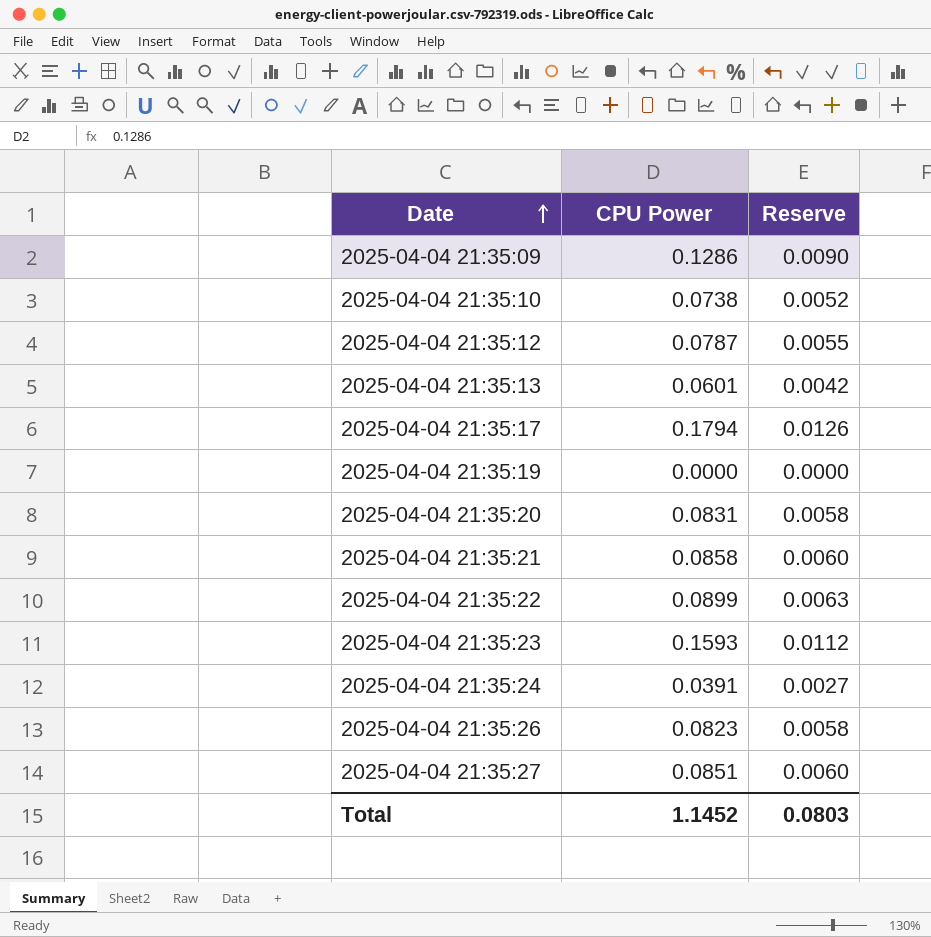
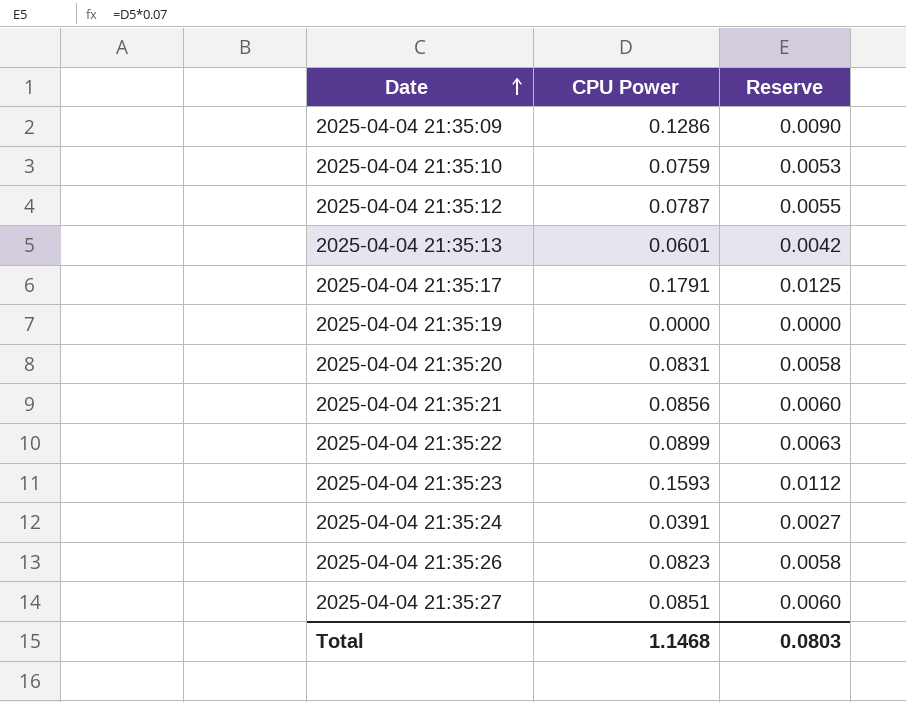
2025-04-04 21:35:10 | CPU Power: 0.0738 -> 0.0759
2025-04-04 21:35:10 | Reserve: 0.0052 -> 0.0053
2025-04-04 21:35:17 | CPU Power: 0.1794 -> 0.1791
2025-04-04 21:35:17 | Reserve: 0.0126 -> 0.0125
2025-04-04 21:35:21 | CPU Power: 0.0858 -> 0.0856
Total | CPU Power: 1.1452 -> 1.1468

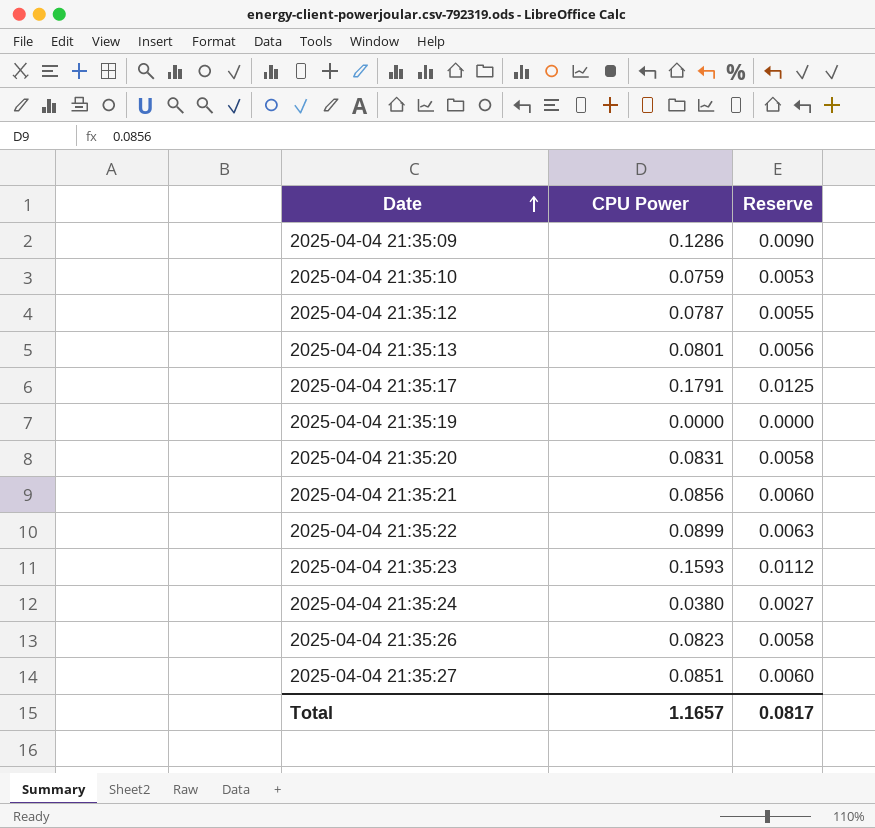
2025-04-04 21:35:13 | CPU Power: 0.0601 -> 0.0801
2025-04-04 21:35:13 | Reserve: 0.0042 -> 0.0056
2025-04-04 21:35:24 | CPU Power: 0.0391 -> 0.0380
Total | CPU Power: 1.1468 -> 1.1657
Total | Reserve: 0.0803 -> 0.0817

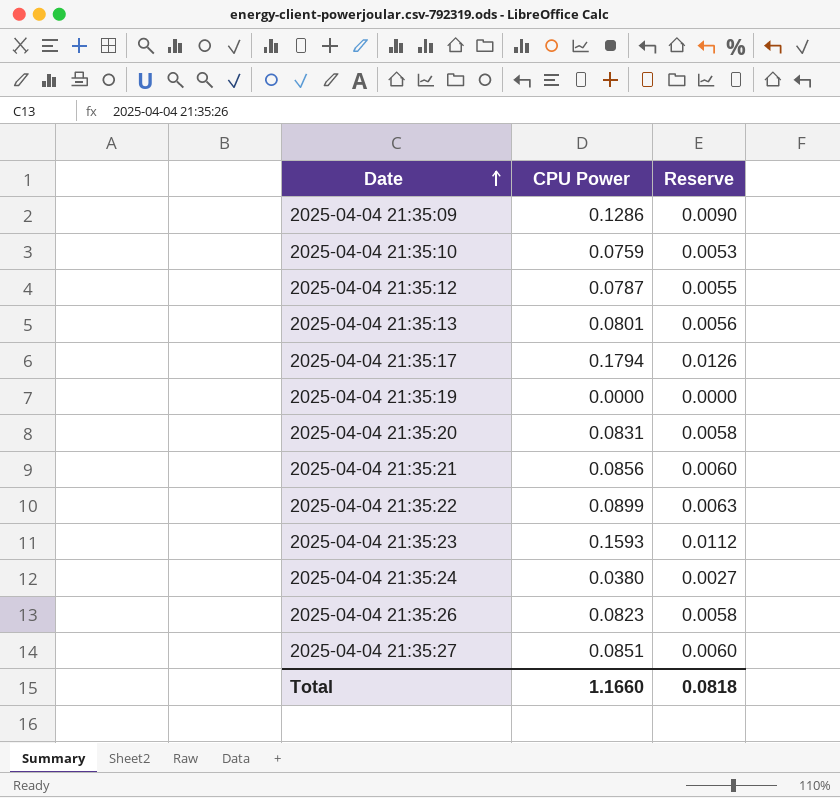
2025-04-04 21:35:17 | CPU Power: 0.1791 -> 0.1794
2025-04-04 21:35:17 | Reserve: 0.0125 -> 0.0126
Total | CPU Power: 1.1657 -> 1.1660
Total | Reserve: 0.0817 -> 0.0818

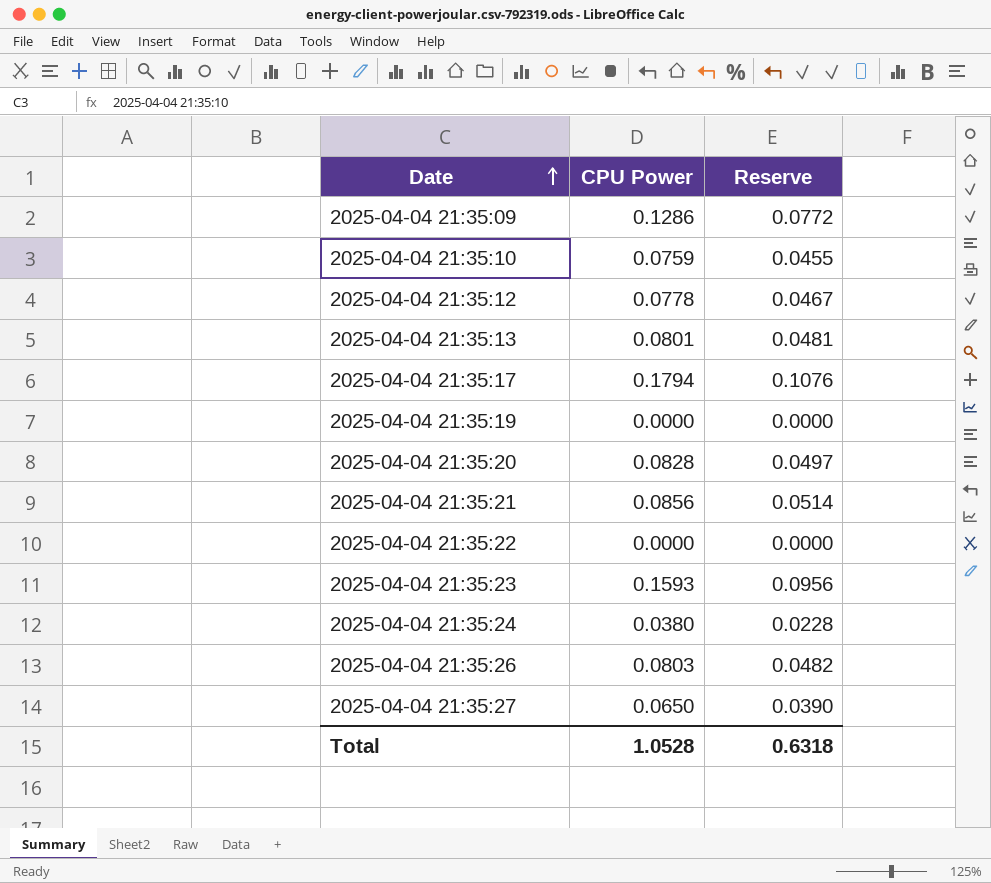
column Reserve | formula: [CPU Power] * 0.07 -> [CPU Power] * 0.6
2025-04-04 21:35:12 | CPU Power: 0.0787 -> 0.0778
2025-04-04 21:35:20 | CPU Power: 0.0831 -> 0.0828
2025-04-04 21:35:22 | CPU Power: 0.0899 -> 0.0000
2025-04-04 21:35:26 | CPU Power: 0.0823 -> 0.0803
2025-04-04 21:35:27 | CPU Power: 0.0851 -> 0.0650
Total | CPU Power: 1.1660 -> 1.0528
Total | Reserve: 0.0818 -> 0.6318

